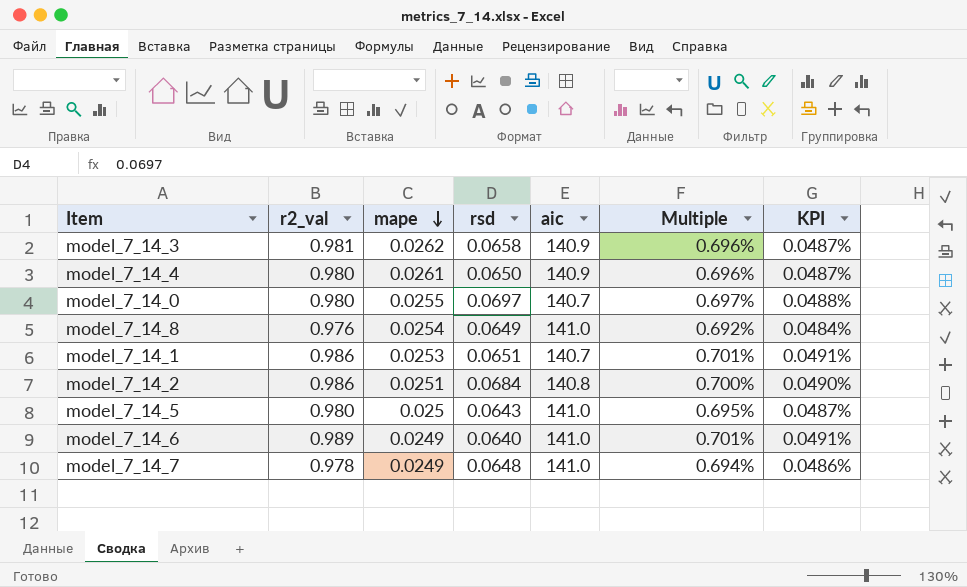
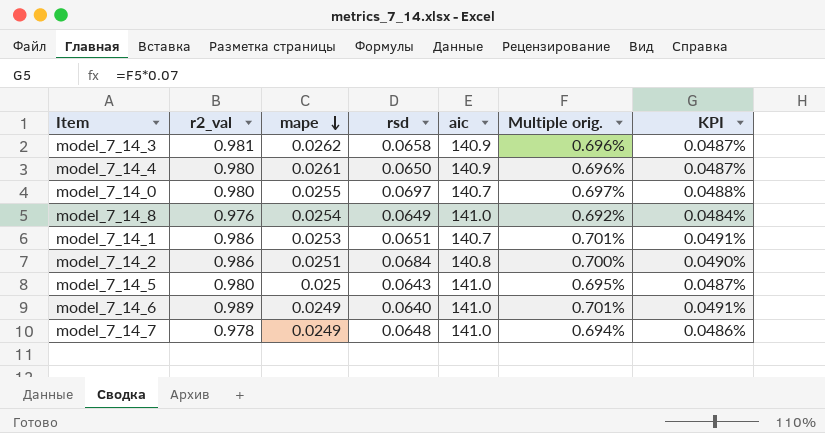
column name: Multiple -> Multiple orig.

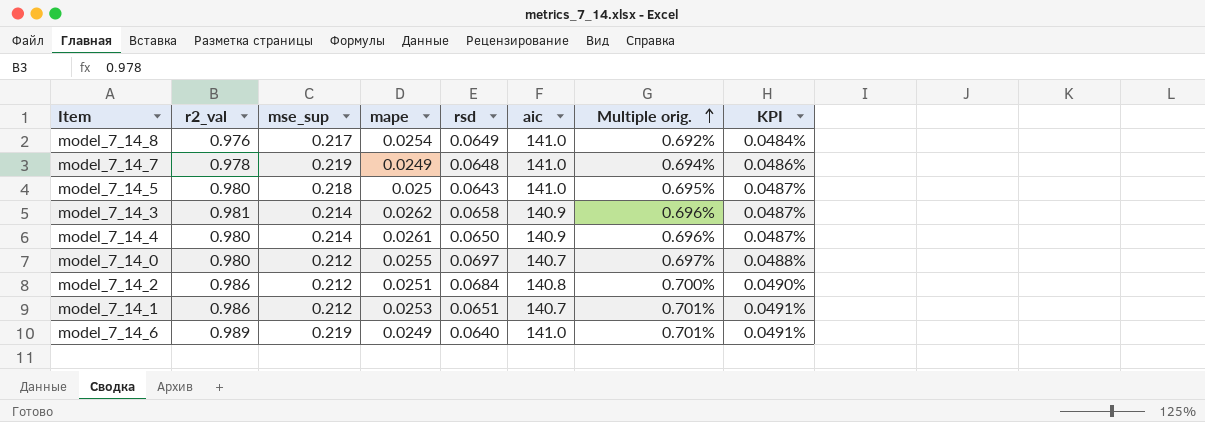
row order: mape descending -> Multiple orig. ascending
column mse_sup | position: none -> 3

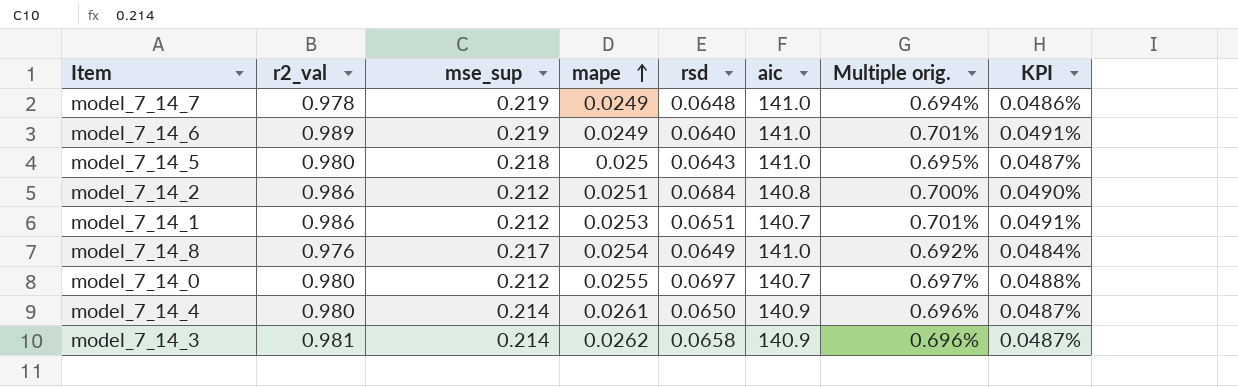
row order: Multiple orig. ascending -> mape ascending

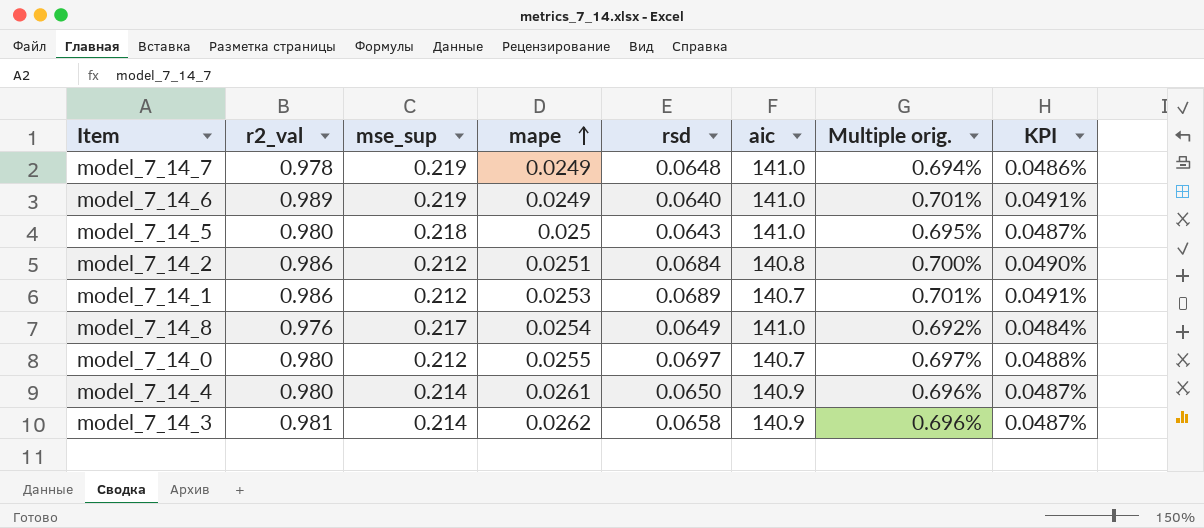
model_7_14_1 | rsd: 0.0651 -> 0.0689

